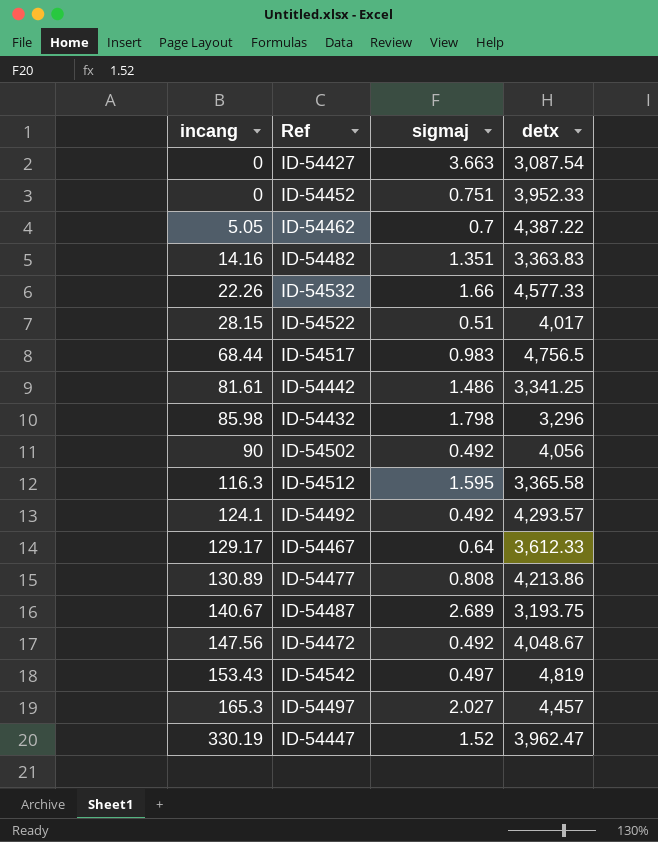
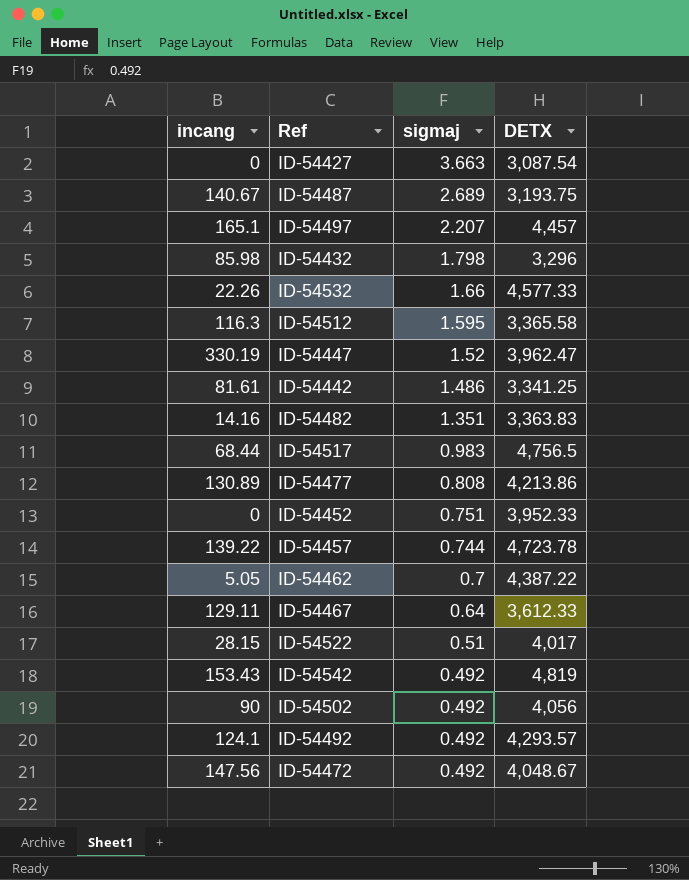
row order: incang ascending -> sigmaj descending
column name: detx -> DETX
ID-54497 | incang: 165.3 -> 165.1
ID-54497 | sigmaj: 2.027 -> 2.207
row ID-54457: none -> 139.22 | 0.744 | 4,723.78
ID-54467 | incang: 129.17 -> 129.11
ID-54542 | sigmaj: 0.497 -> 0.492

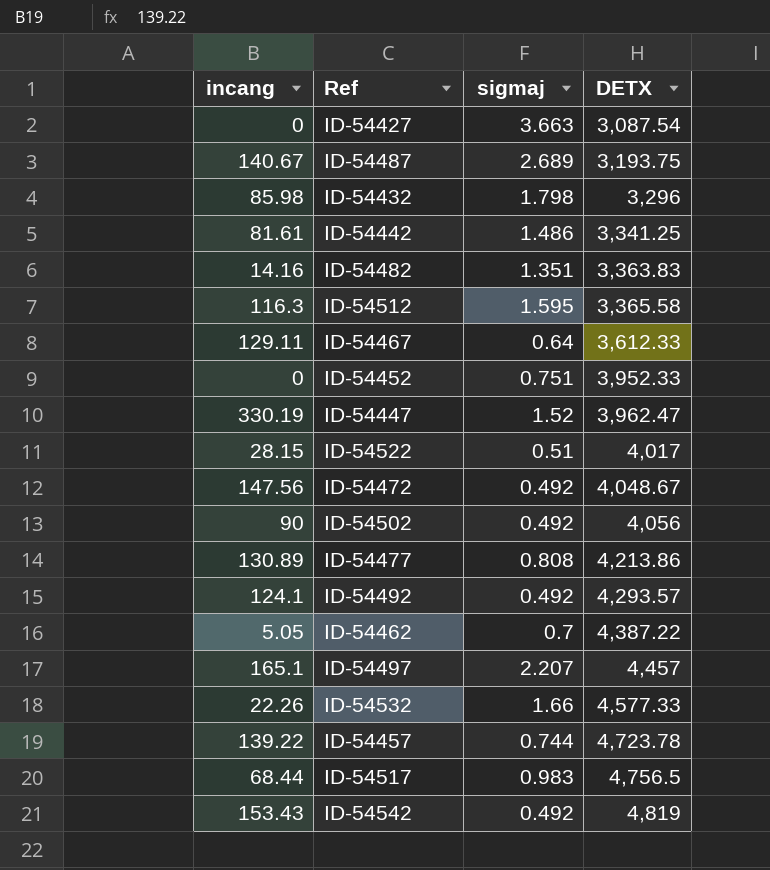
row order: sigmaj descending -> DETX ascending

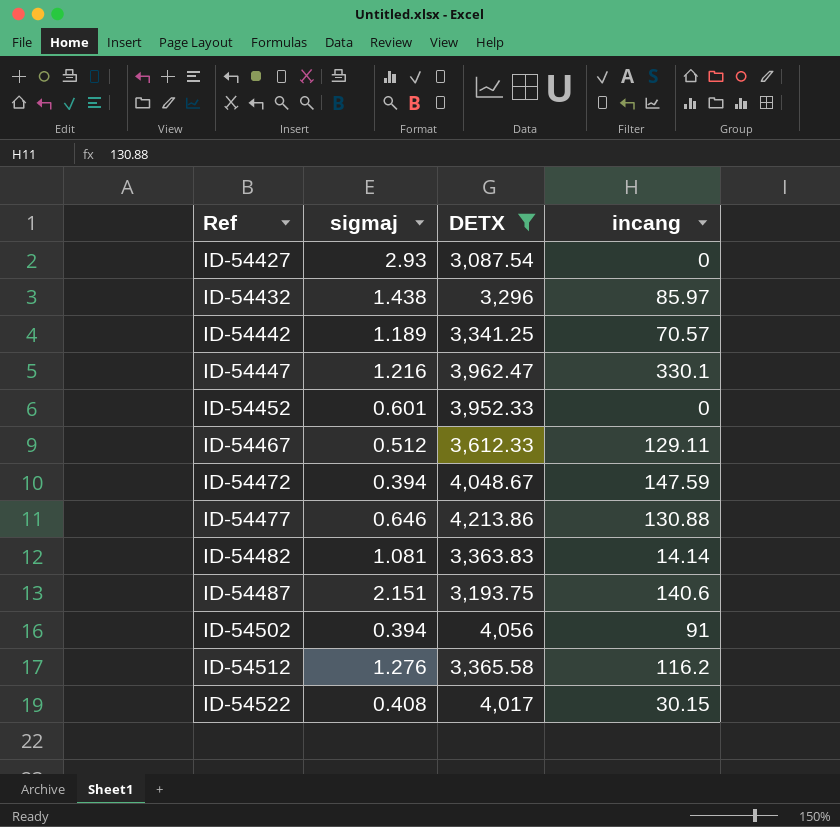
filter: none -> DETX <= 4,213.86
row order: DETX ascending -> Ref ascending
column incang | position: 1 -> 4
ID-54427 | sigmaj: 3.663 -> 2.93
ID-54432 | sigmaj: 1.798 -> 1.438
ID-54432 | incang: 85.98 -> 85.97
ID-54442 | sigmaj: 1.486 -> 1.189
ID-54442 | incang: 81.61 -> 70.57
ID-54447 | sigmaj: 1.52 -> 1.216
ID-54447 | incang: 330.19 -> 330.1
ID-54452 | sigmaj: 0.751 -> 0.601
ID-54467 | sigmaj: 0.64 -> 0.512
ID-54472 | sigmaj: 0.492 -> 0.394
ID-54472 | incang: 147.56 -> 147.59
ID-54477 | sigmaj: 0.808 -> 0.646
ID-54477 | incang: 130.89 -> 130.88
ID-54482 | sigmaj: 1.351 -> 1.081
ID-54482 | incang: 14.16 -> 14.14
ID-54487 | sigmaj: 2.689 -> 2.151
ID-54487 | incang: 140.67 -> 140.6
ID-54502 | sigmaj: 0.492 -> 0.394
ID-54502 | incang: 90 -> 91
ID-54512 | sigmaj: 1.595 -> 1.276
ID-54512 | incang: 116.3 -> 116.2
ID-54522 | sigmaj: 0.51 -> 0.408
ID-54522 | incang: 28.15 -> 30.15

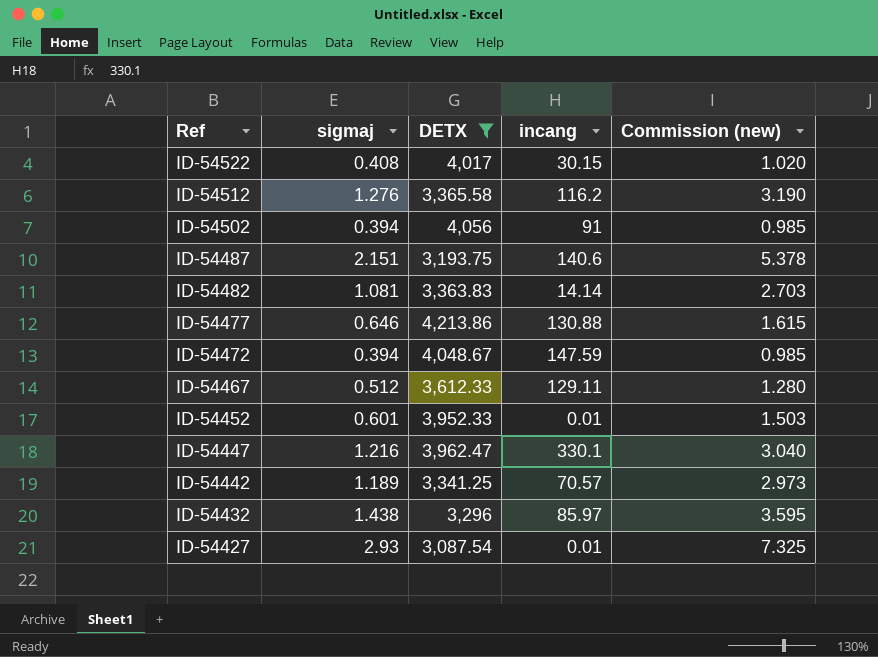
row order: Ref ascending -> Ref descending
column Commission (new) | formula: none -> [sigmaj] * 2.5
ID-54452 | incang: 0 -> 0.01
ID-54427 | incang: 0 -> 0.01

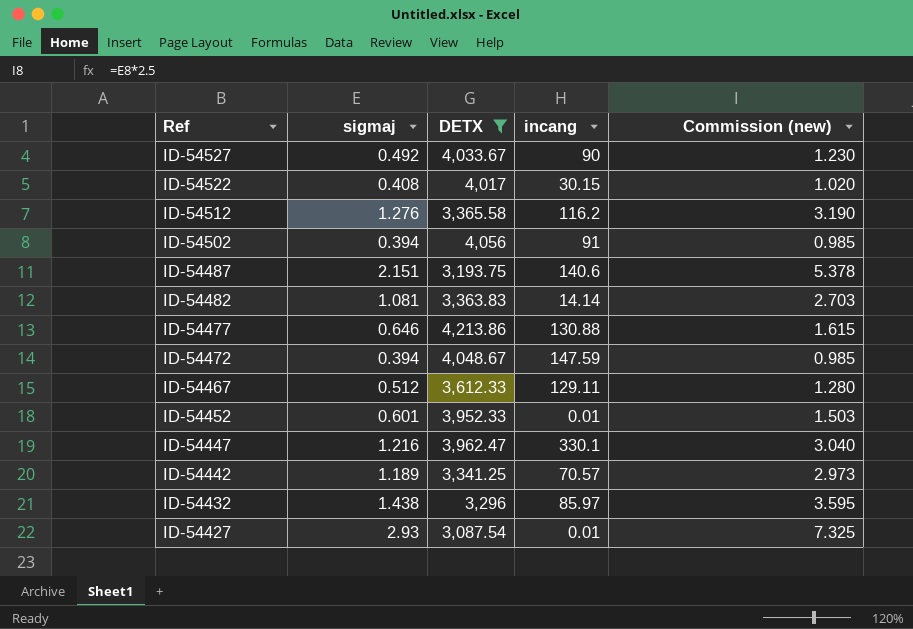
row ID-54527: none -> 0.492 | 4,033.67 | 90 | 1.230

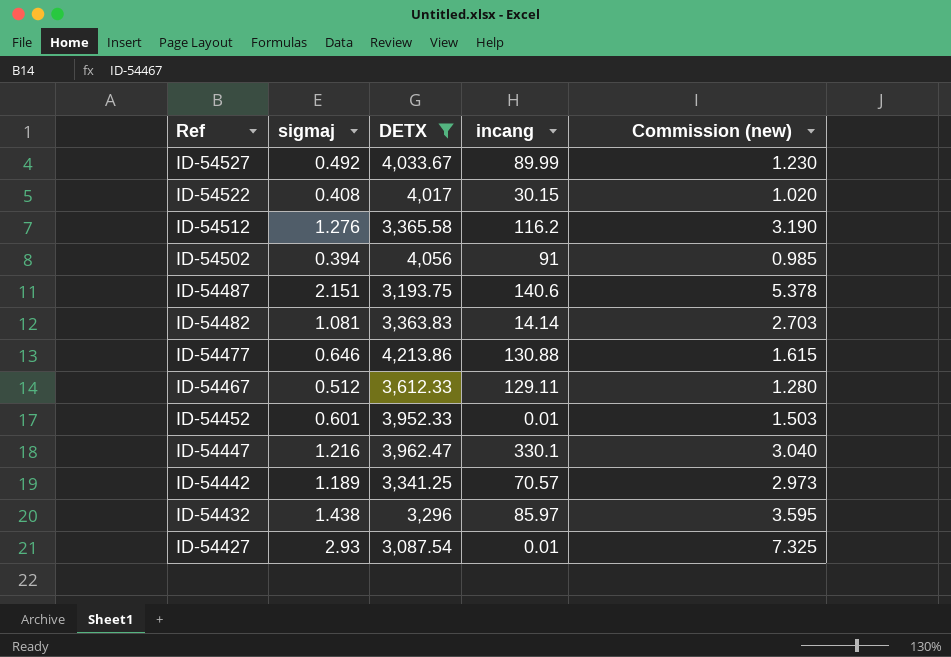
row ID-54472: 0.394 | 4,048.67 | 147.59 | 0.985 -> none
ID-54527 | incang: 90 -> 89.99

